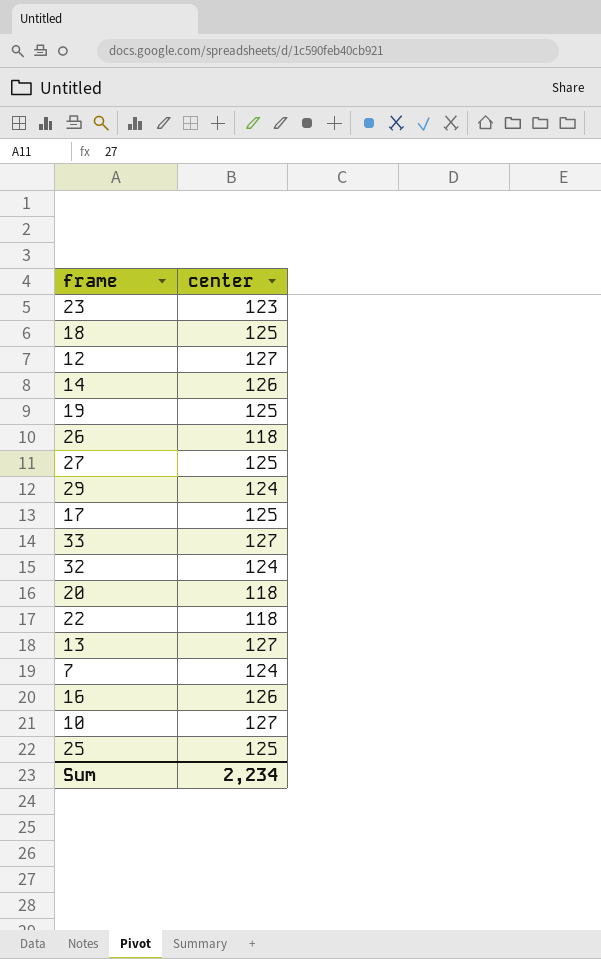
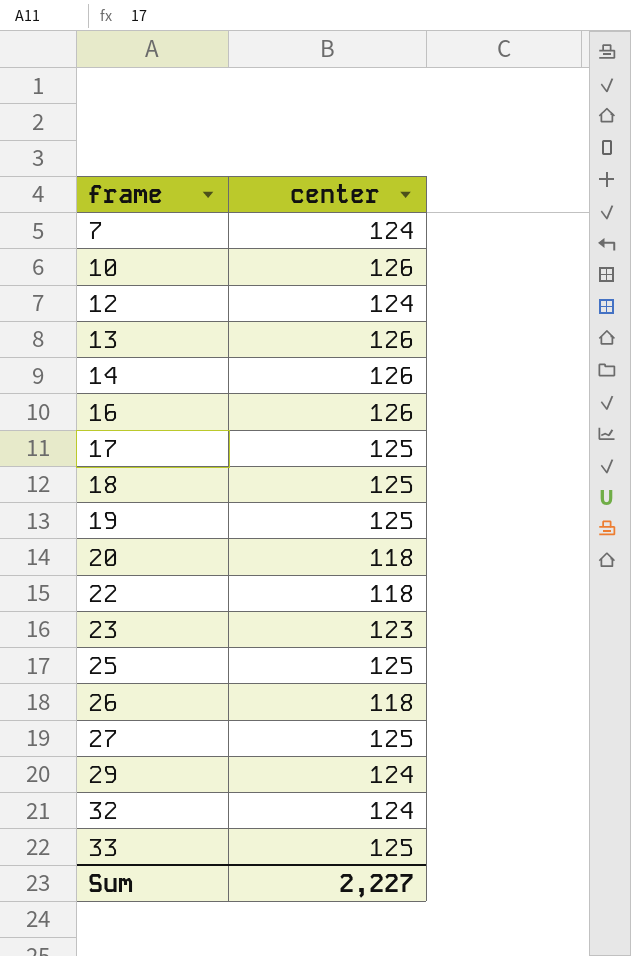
row order: none -> frame ascending
10 | center: 127 -> 126
12 | center: 127 -> 124
13 | center: 127 -> 126
33 | center: 127 -> 125
Sum | center: 2,234 -> 2,227

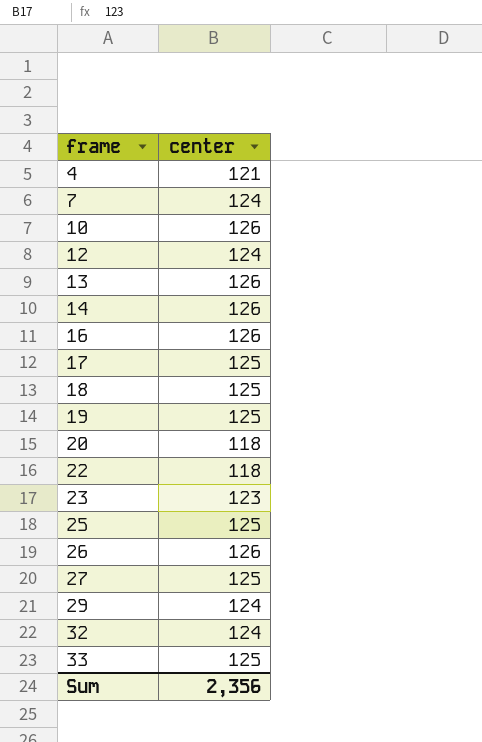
row 4: none -> 121
26 | center: 118 -> 126
Sum | center: 2,227 -> 2,356

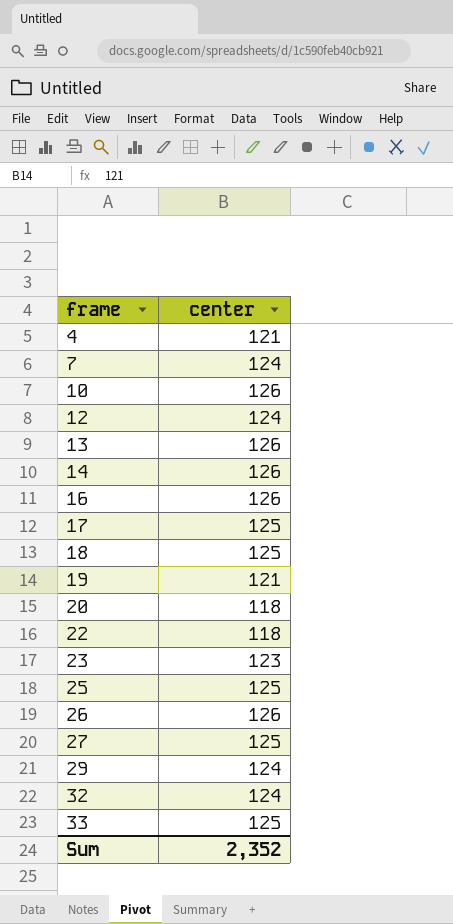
19 | center: 125 -> 121
Sum | center: 2,356 -> 2,352

